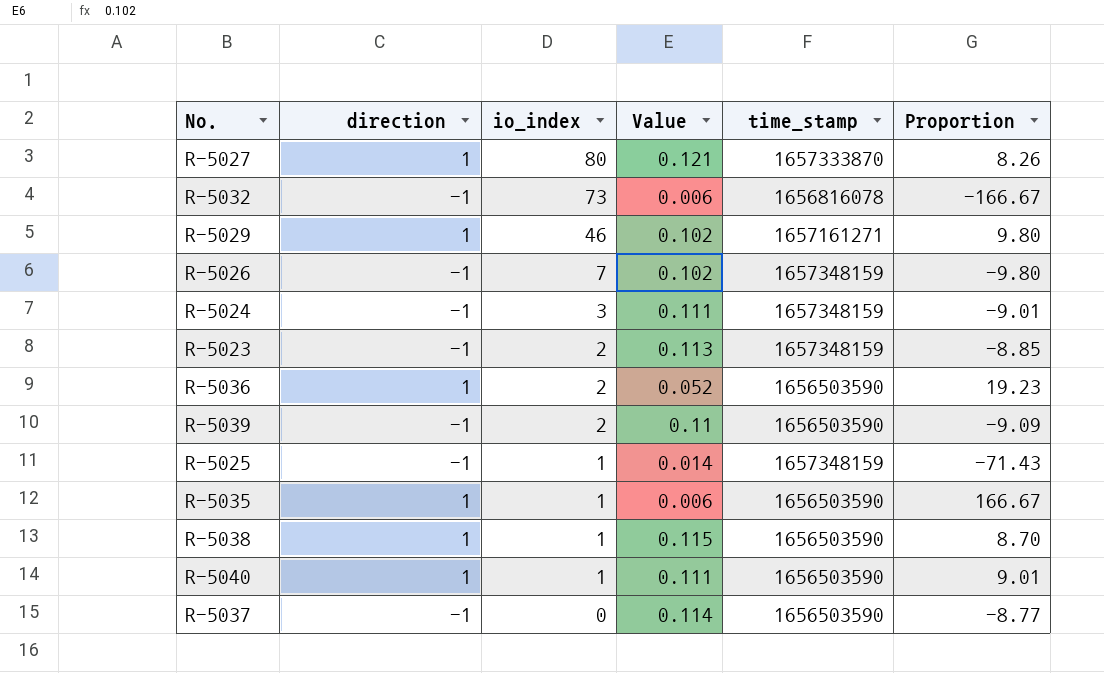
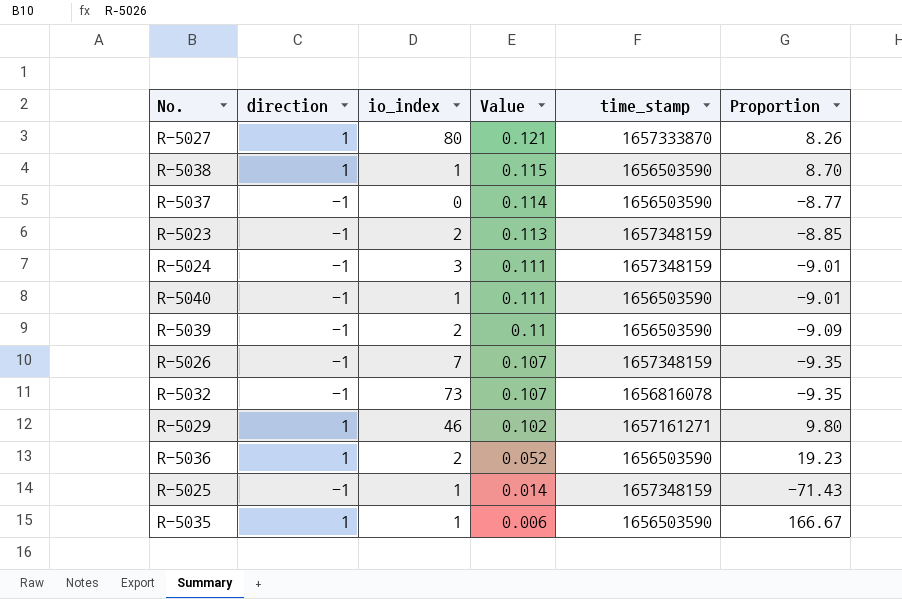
row order: io_index descending -> Value descending
R-5040 | direction: 1 -> -1
R-5040 | Proportion: 9.01 -> -9.01
R-5026 | Value: 0.102 -> 0.107
R-5026 | Proportion: -9.80 -> -9.35
R-5032 | Value: 0.006 -> 0.107
R-5032 | Proportion: -166.67 -> -9.35

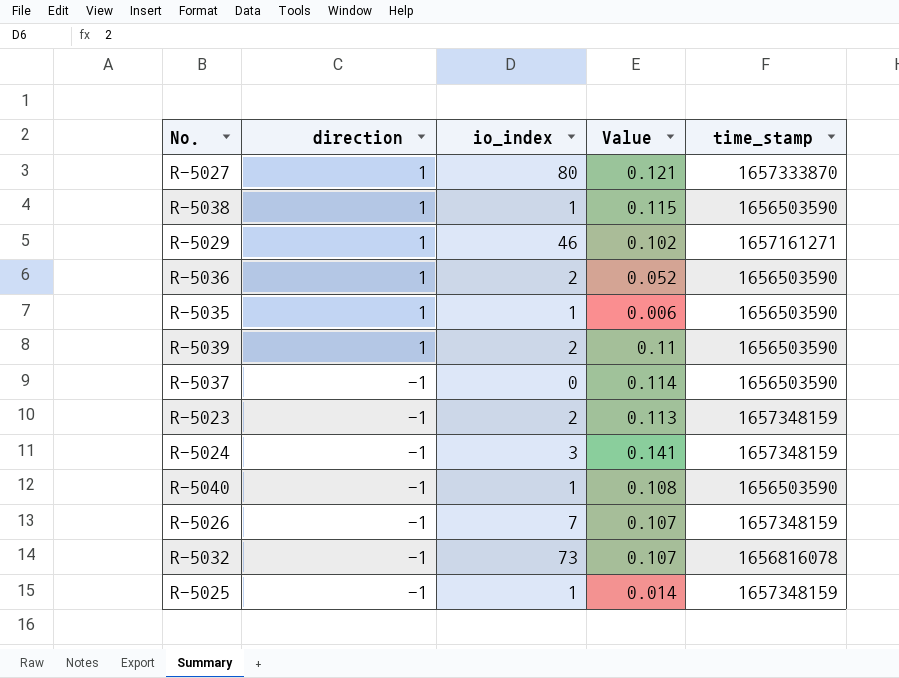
row order: Value descending -> direction descending
column Proportion | formula: [direction] / [Value] -> none
R-5039 | direction: -1 -> 1
R-5024 | Value: 0.111 -> 0.141
R-5040 | Value: 0.111 -> 0.108

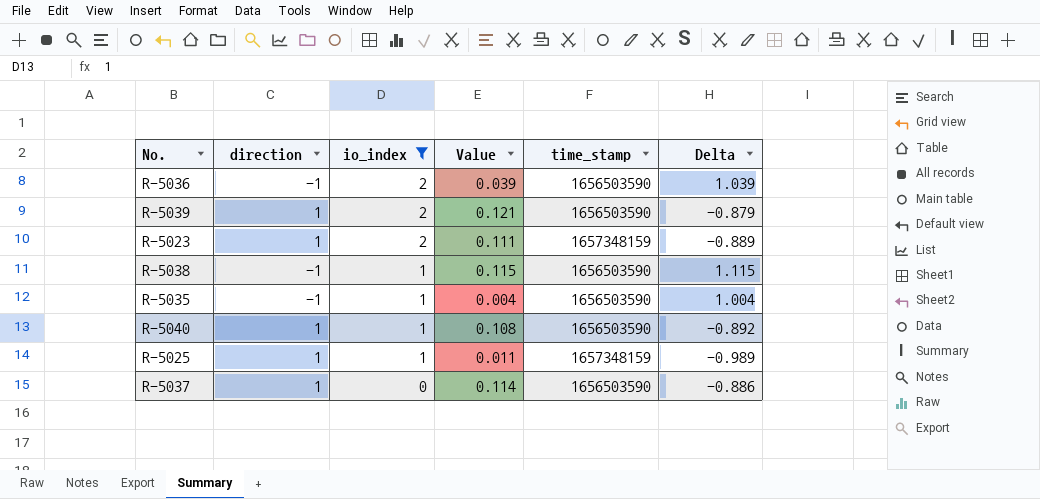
filter: none -> io_index <= 2
row order: direction descending -> io_index descending
column Delta | formula: none -> [Value] - [direction]
R-5036 | direction: 1 -> -1
R-5036 | Value: 0.052 -> 0.039
R-5039 | Value: 0.11 -> 0.121
R-5023 | direction: -1 -> 1
R-5023 | Value: 0.113 -> 0.111
R-5038 | direction: 1 -> -1
R-5035 | direction: 1 -> -1
R-5035 | Value: 0.006 -> 0.004
R-5040 | direction: -1 -> 1
R-5025 | direction: -1 -> 1
R-5025 | Value: 0.014 -> 0.011
R-5037 | direction: -1 -> 1

